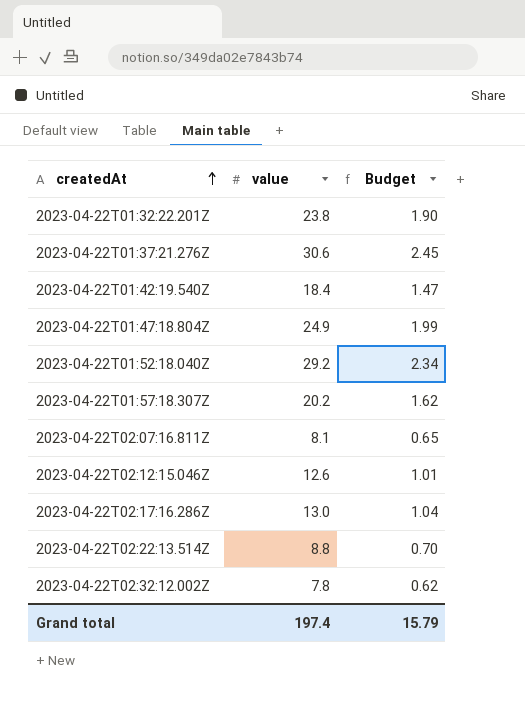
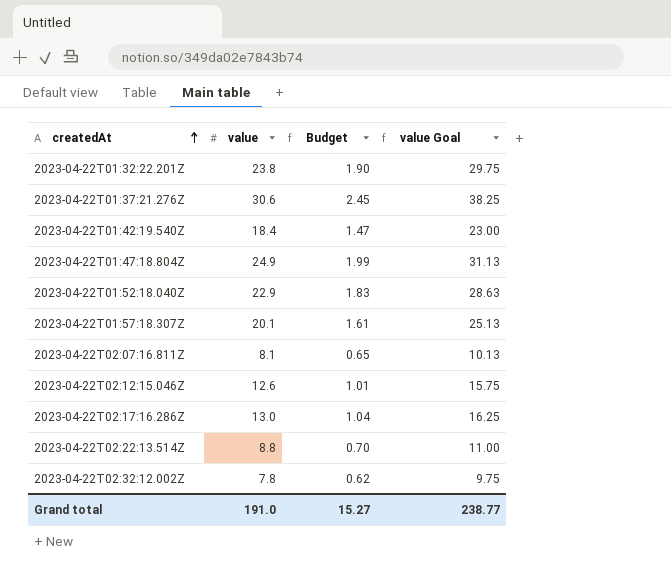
column value Goal | formula: none -> [value] * 1.25
2023-04-22T01:52:18.040Z | value: 29.2 -> 22.9
2023-04-22T01:52:18.040Z | Budget: 2.34 -> 1.83
2023-04-22T01:57:18.307Z | value: 20.2 -> 20.1
2023-04-22T01:57:18.307Z | Budget: 1.62 -> 1.61
Grand total | value: 197.4 -> 191.0
Grand total | Budget: 15.79 -> 15.27

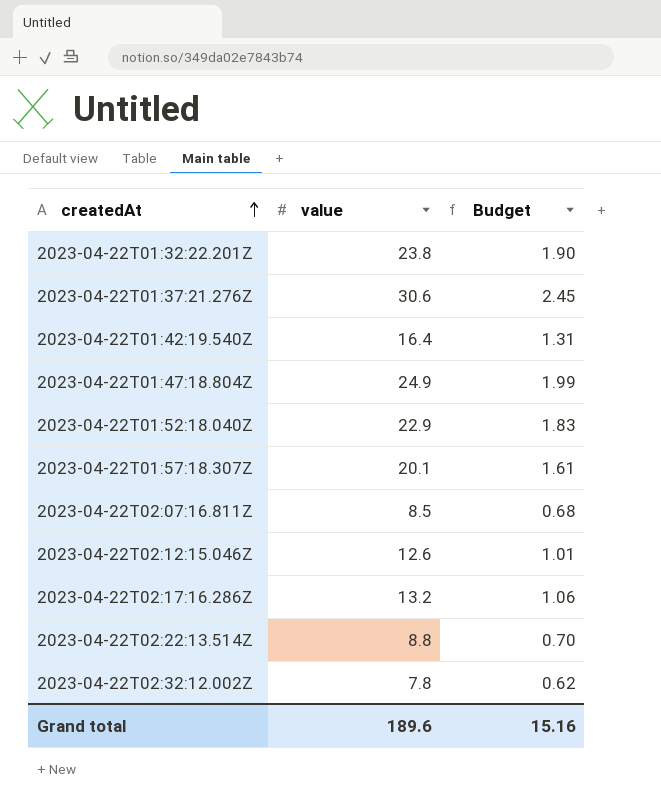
column value Goal | formula: [value] * 1.25 -> none
2023-04-22T01:42:19.540Z | value: 18.4 -> 16.4
2023-04-22T01:42:19.540Z | Budget: 1.47 -> 1.31
2023-04-22T02:07:16.811Z | value: 8.1 -> 8.5
2023-04-22T02:07:16.811Z | Budget: 0.65 -> 0.68
2023-04-22T02:17:16.286Z | value: 13.0 -> 13.2
2023-04-22T02:17:16.286Z | Budget: 1.04 -> 1.06
Grand total | value: 191.0 -> 189.6
Grand total | Budget: 15.27 -> 15.16

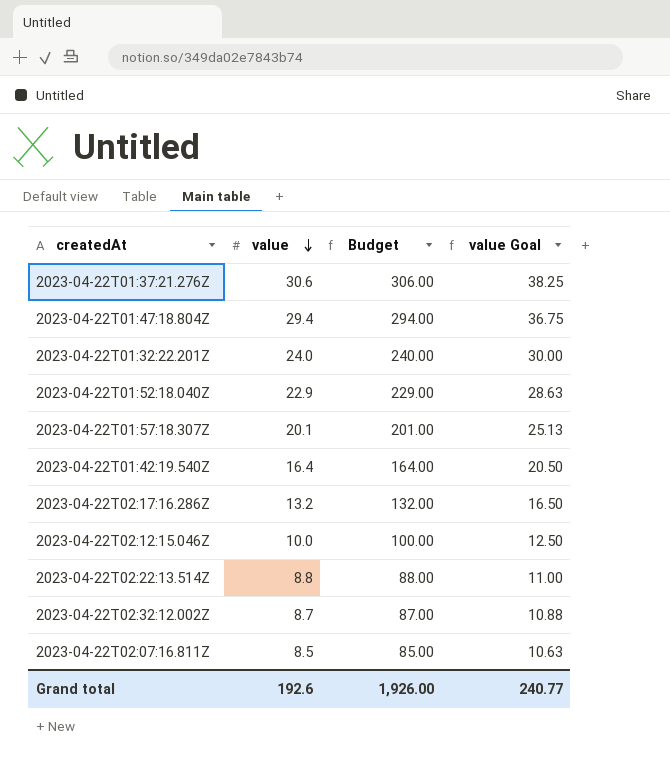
row order: createdAt ascending -> value descending
column Budget | formula: [value] * 0.08 -> [value] * 10
column value Goal | formula: none -> [value] * 1.25
2023-04-22T01:47:18.804Z | value: 24.9 -> 29.4
2023-04-22T01:32:22.201Z | value: 23.8 -> 24.0
2023-04-22T02:12:15.046Z | value: 12.6 -> 10.0
2023-04-22T02:32:12.002Z | value: 7.8 -> 8.7
Grand total | value: 189.6 -> 192.6
Grand total | Budget: 15.16 -> 1,926.00

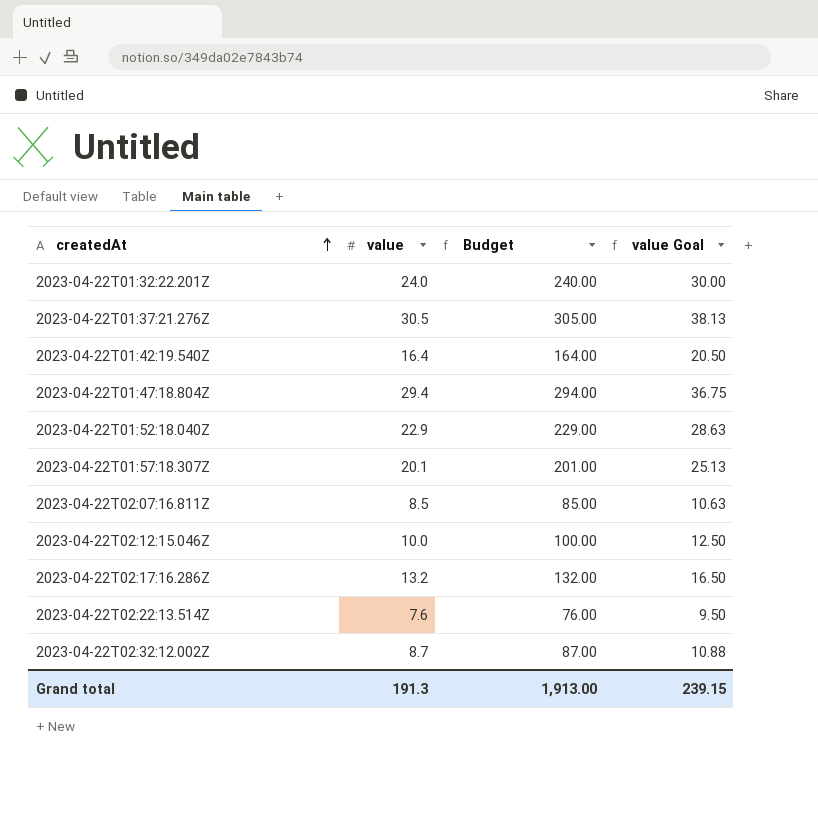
row order: value descending -> createdAt ascending
2023-04-22T01:37:21.276Z | value: 30.6 -> 30.5
2023-04-22T01:37:21.276Z | Budget: 306.00 -> 305.00
2023-04-22T01:37:21.276Z | value Goal: 38.25 -> 38.13
2023-04-22T02:22:13.514Z | value: 8.8 -> 7.6
2023-04-22T02:22:13.514Z | Budget: 88.00 -> 76.00
2023-04-22T02:22:13.514Z | value Goal: 11.00 -> 9.50
Grand total | value: 192.6 -> 191.3
Grand total | Budget: 1,926.00 -> 1,913.00
Grand total | value Goal: 240.77 -> 239.15

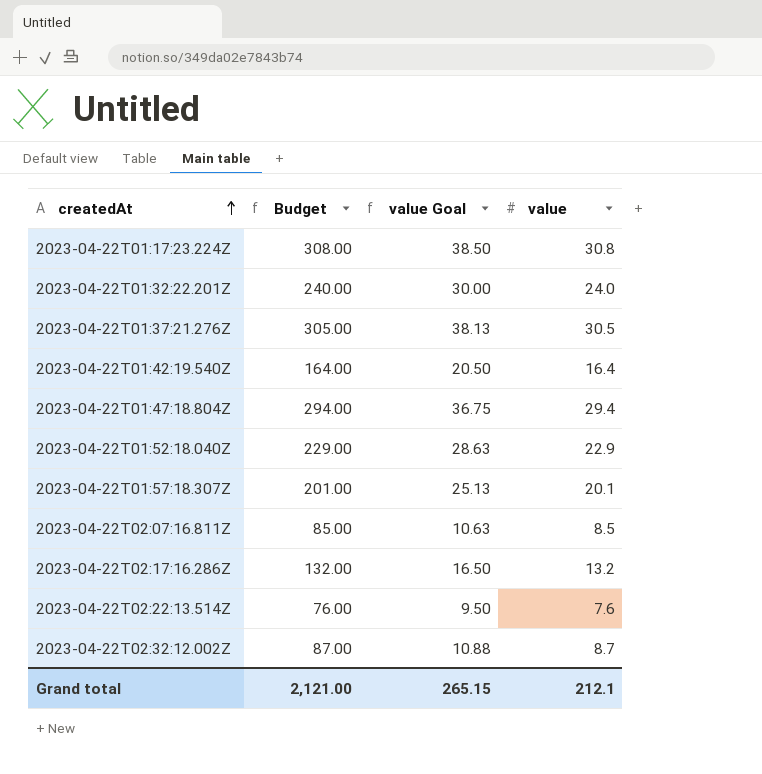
column value | position: 2 -> 4
row 2023-04-22T02:12:15.046Z: 10.0 | 100.00 | 12.50 -> none
row 2023-04-22T01:17:23.224Z: none -> 308.00 | 38.50 | 30.8
Grand total | Budget: 1,913.00 -> 2,121.00
Grand total | value Goal: 239.15 -> 265.15
Grand total | value: 191.3 -> 212.1

